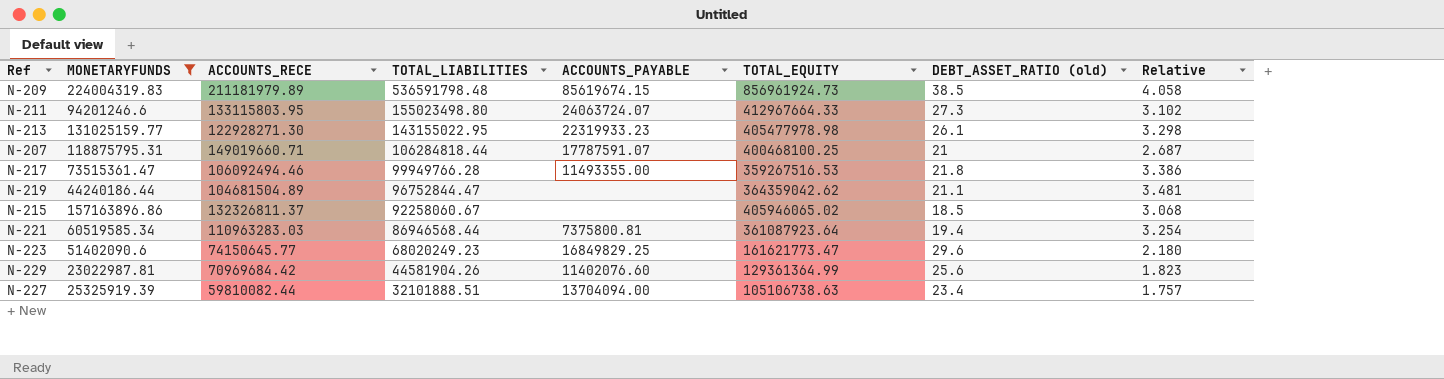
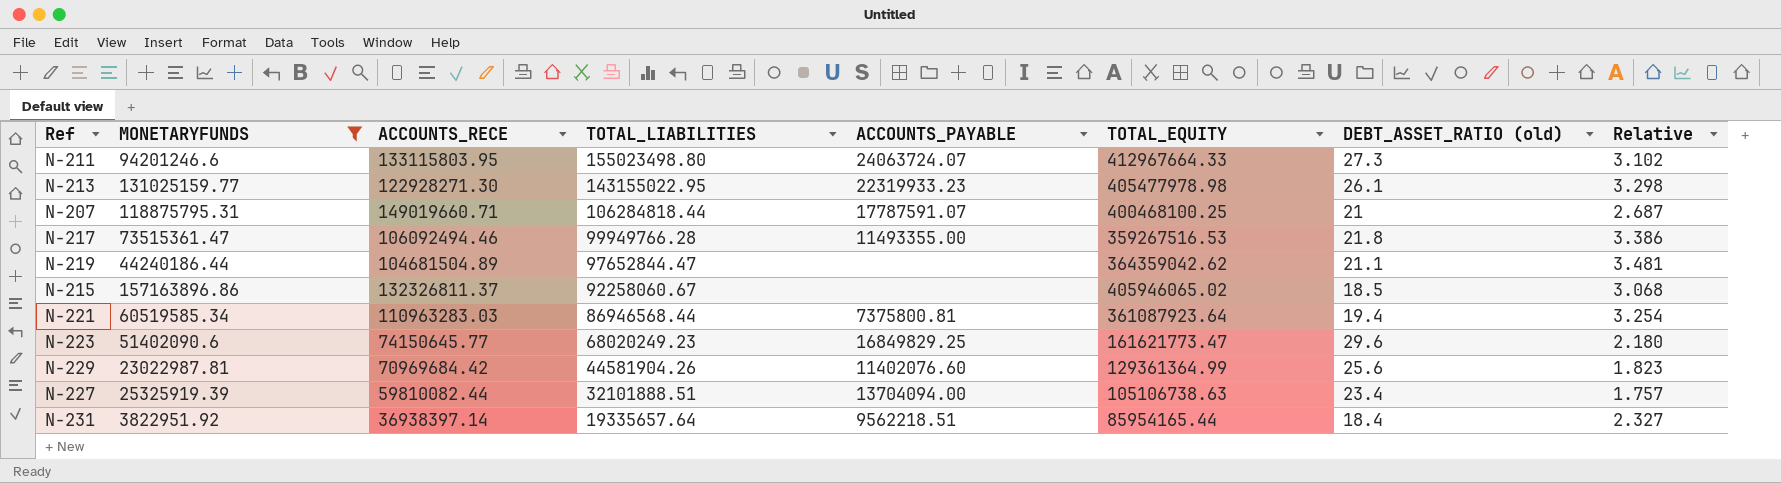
row N-209: 224004319.83 | 211181979.89 | 536591798.48 | 85619674.15 | 856961924.73 | 38.5 | 4.058 -> none
N-219 | TOTAL_LIABILITIES: 96752844.47 -> 97652844.47
row N-231: none -> 3822951.92 | 36938397.14 | 19335657.64 | 9562218.51 | 85954165.44 | 18.4 | 2.327

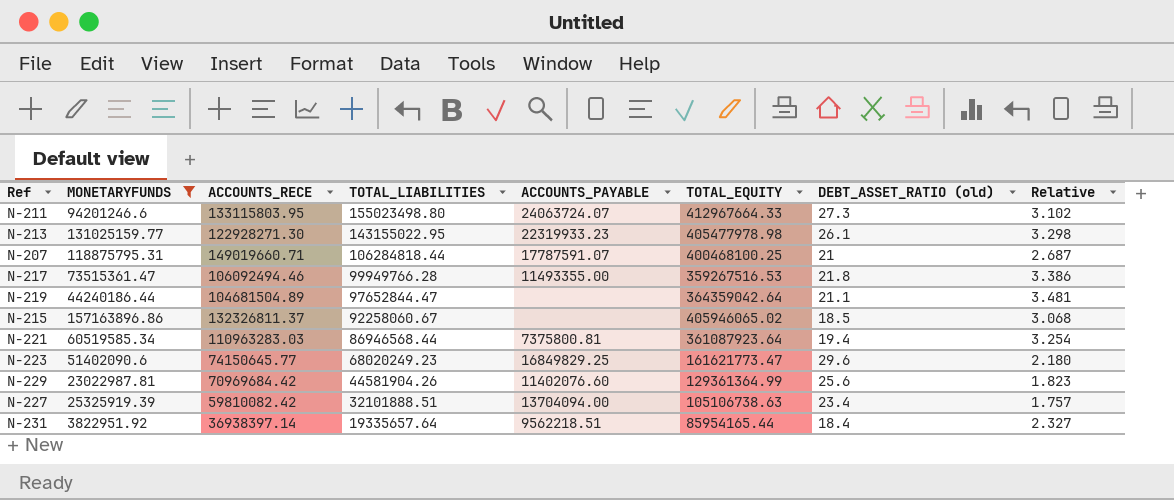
N-219 | TOTAL_EQUITY: 364359042.62 -> 364359042.64
N-227 | ACCOUNTS_RECE: 59810082.44 -> 59810082.42

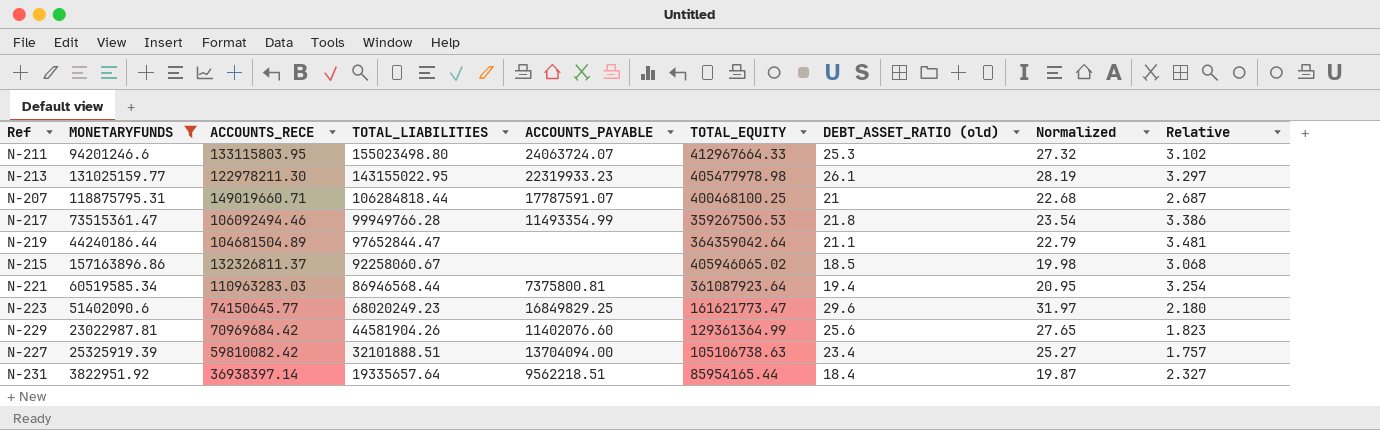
column Normalized | formula: none -> [DEBT_ASSET_RATIO (old)] * 1.08
N-211 | DEBT_ASSET_RATIO (old): 27.3 -> 25.3
N-213 | ACCOUNTS_RECE: 122928271.30 -> 122978211.30
N-213 | Relative: 3.298 -> 3.297
N-217 | ACCOUNTS_PAYABLE: 11493355.00 -> 11493354.99
N-217 | TOTAL_EQUITY: 359267516.53 -> 359267506.53

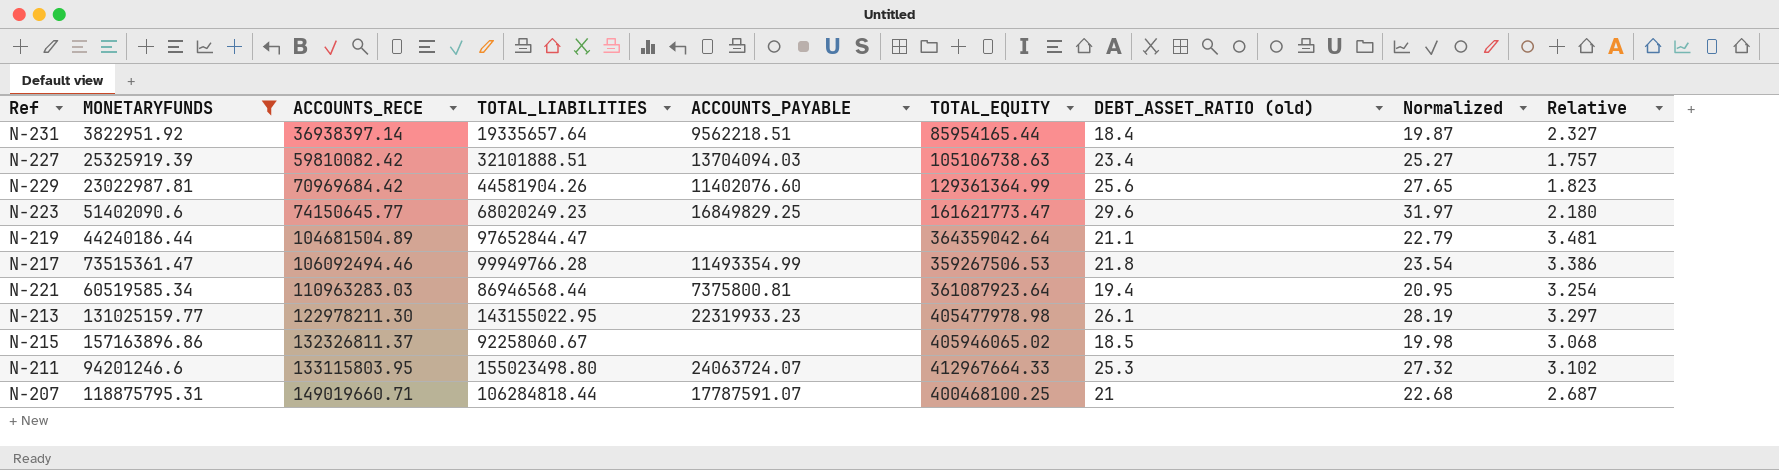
row order: TOTAL_LIABILITIES descending -> ACCOUNTS_RECE ascending
N-227 | ACCOUNTS_PAYABLE: 13704094.00 -> 13704094.03

